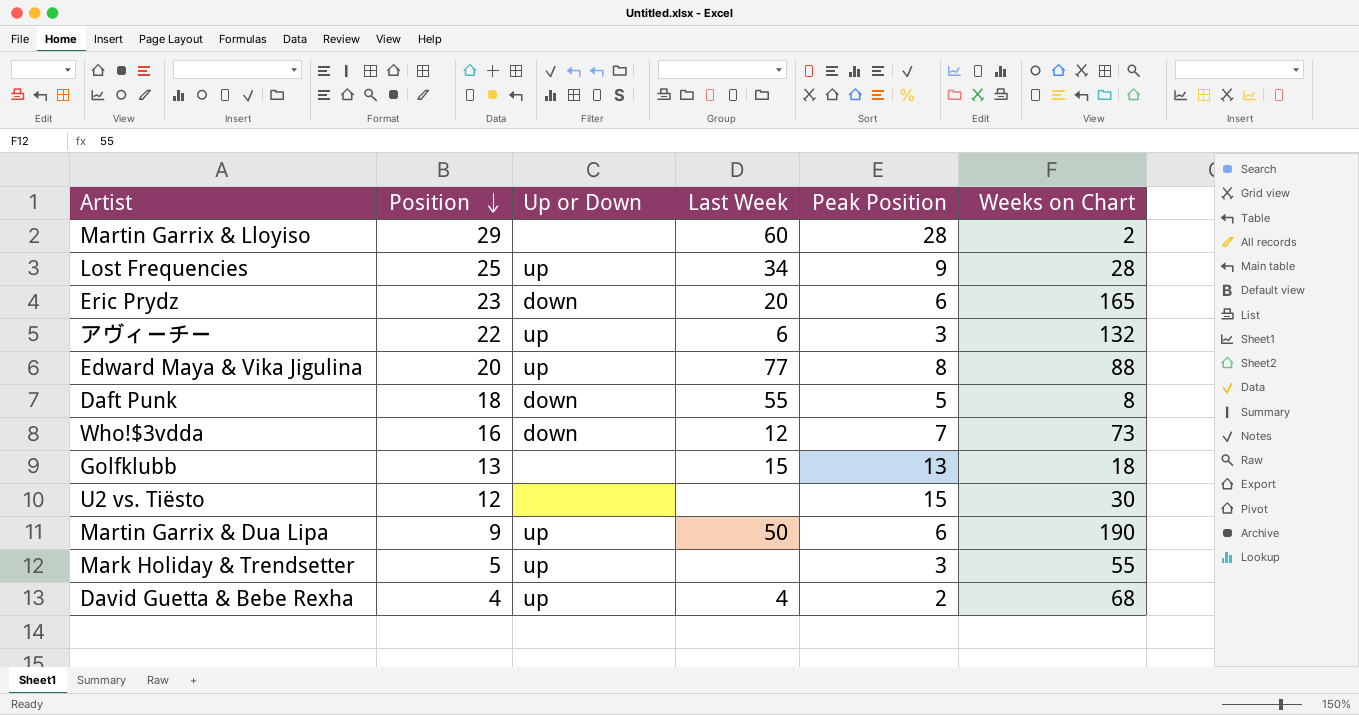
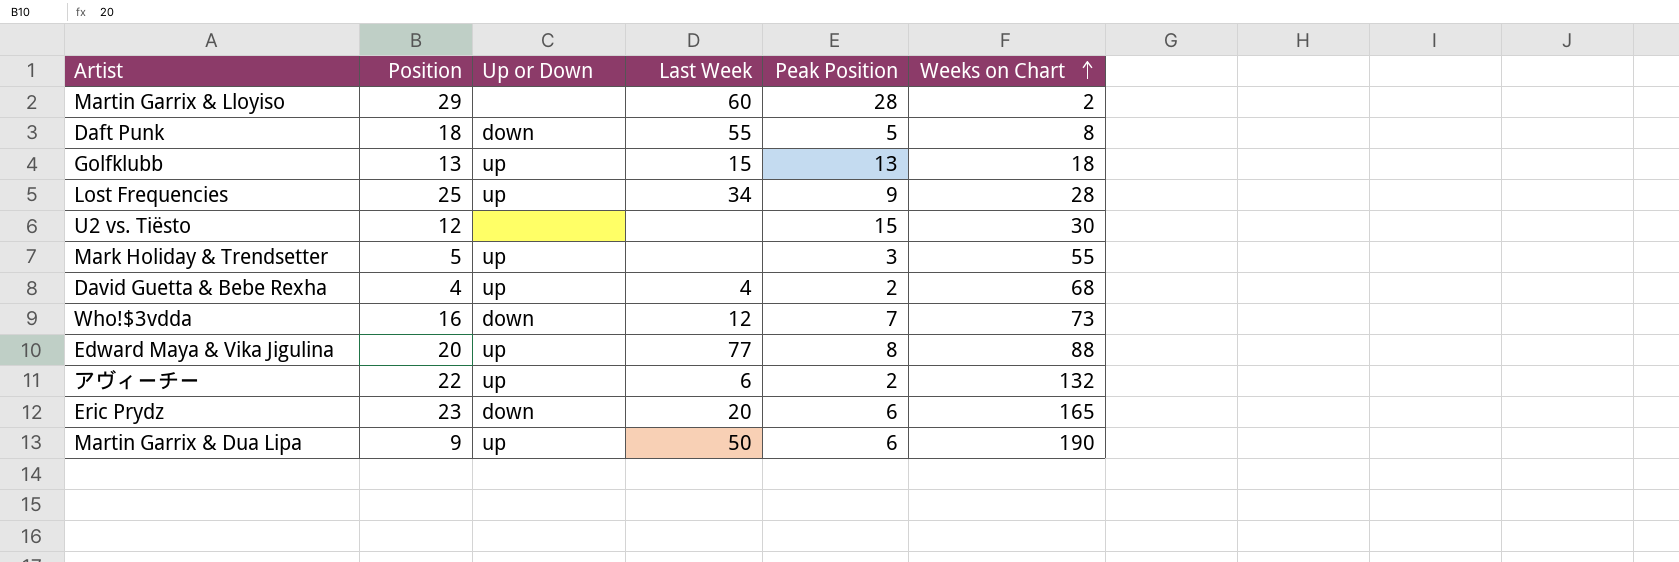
row order: Position descending -> Weeks on Chart ascending
Golfklubb | Up or Down: none -> up
アヴィーチー | Peak Position: 3 -> 2

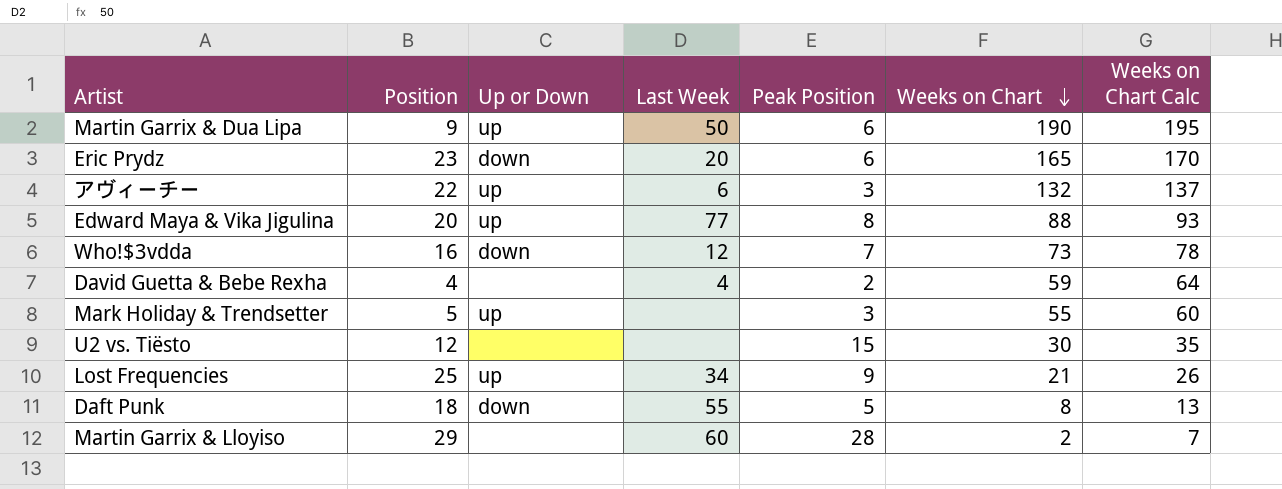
row order: Weeks on Chart ascending -> Weeks on Chart descending
column Weeks on Chart Calc | formula: none -> [Weeks on Chart] + 5
row Golfklubb: 13 | up | 15 | 13 | 18 -> none
アヴィーチー | Peak Position: 2 -> 3
David Guetta & Bebe Rexha | Up or Down: up -> none
David Guetta & Bebe Rexha | Weeks on Chart: 68 -> 59
Lost Frequencies | Weeks on Chart: 28 -> 21

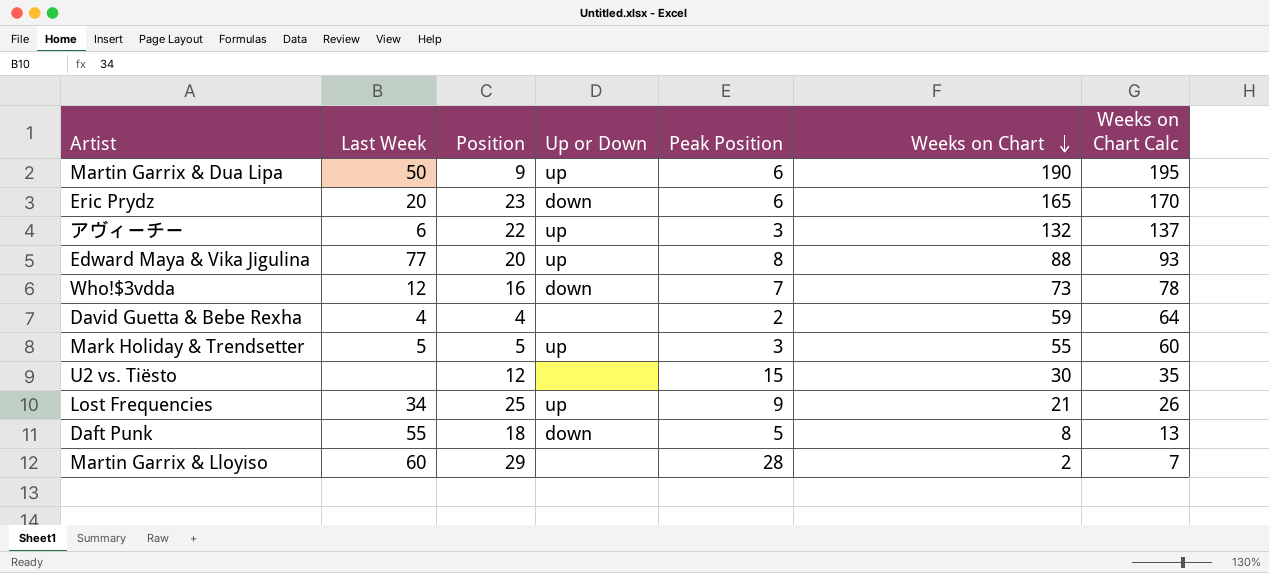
column Last Week | position: 4 -> 2
Mark Holiday & Trendsetter | Last Week: none -> 5

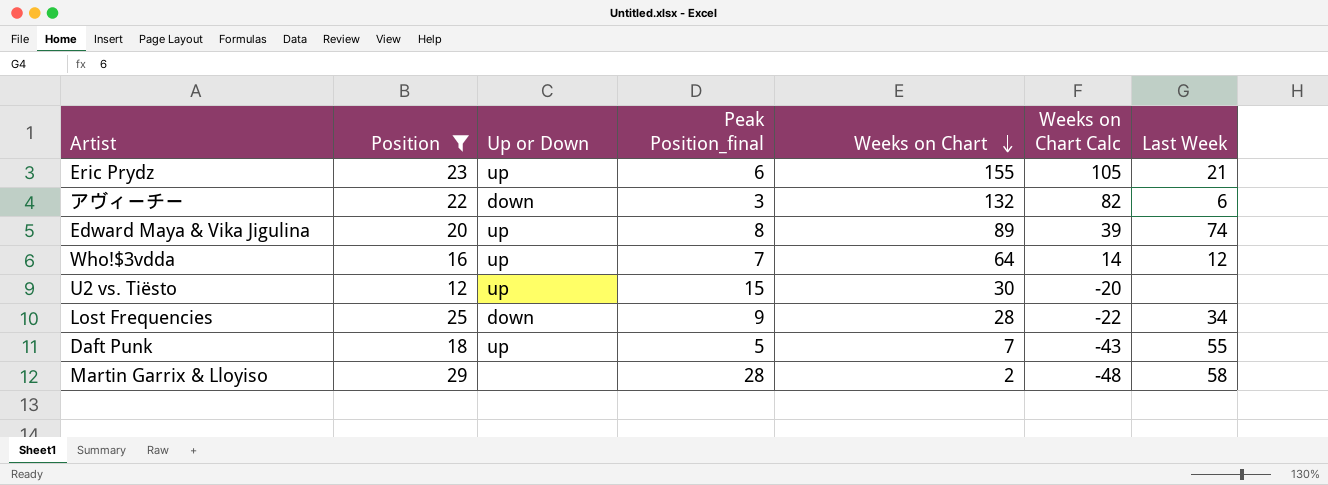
filter: none -> Position >= 12
column name: Peak Position -> Peak Position_final
column Weeks on Chart Calc | formula: [Weeks on Chart] + 5 -> [Weeks on Chart] - 50
column Last Week | position: 2 -> 7
Eric Prydz | Up or Down: down -> up
Eric Prydz | Weeks on Chart: 165 -> 155
Eric Prydz | Last Week: 20 -> 21
アヴィーチー | Up or Down: up -> down
Edward Maya & Vika Jigulina | Weeks on Chart: 88 -> 89
Edward Maya & Vika Jigulina | Last Week: 77 -> 74
Who!$3vdda | Up or Down: down -> up
Who!$3vdda | Weeks on Chart: 73 -> 64
U2 vs. Tiësto | Up or Down: none -> up
Lost Frequencies | Up or Down: up -> down
Lost Frequencies | Weeks on Chart: 21 -> 28
Daft Punk | Up or Down: down -> up
Daft Punk | Weeks on Chart: 8 -> 7
Martin Garrix & Lloyiso | Last Week: 60 -> 58

